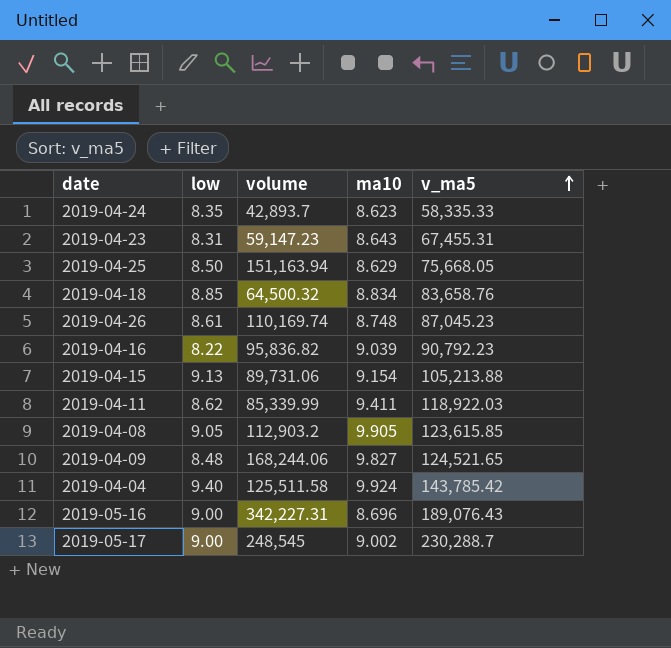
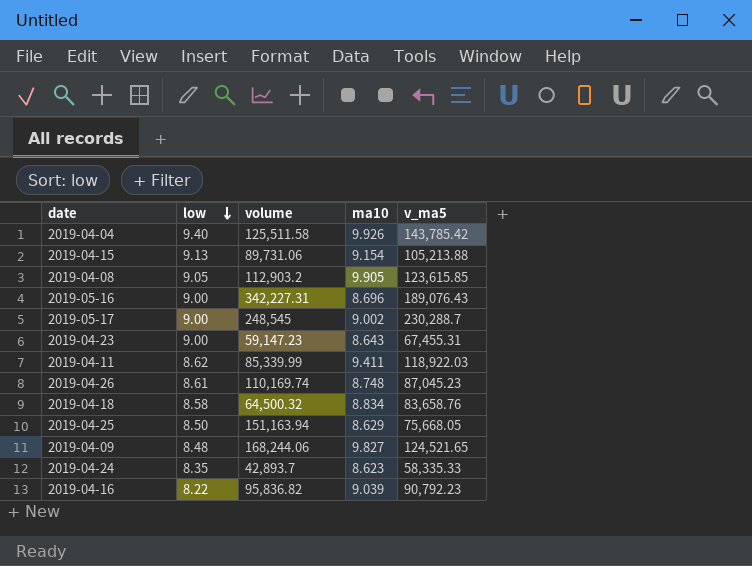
row order: v_ma5 ascending -> low descending
2019-04-04 | ma10: 9.924 -> 9.926
2019-04-23 | low: 8.31 -> 9.00
2019-04-18 | low: 8.85 -> 8.58

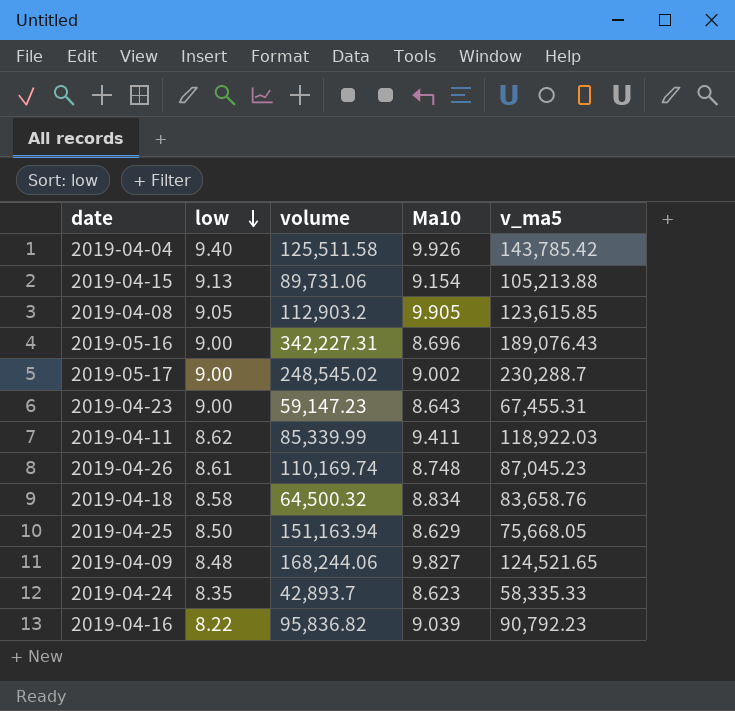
column name: ma10 -> Ma10
2019-05-17 | volume: 248,545 -> 248,545.02

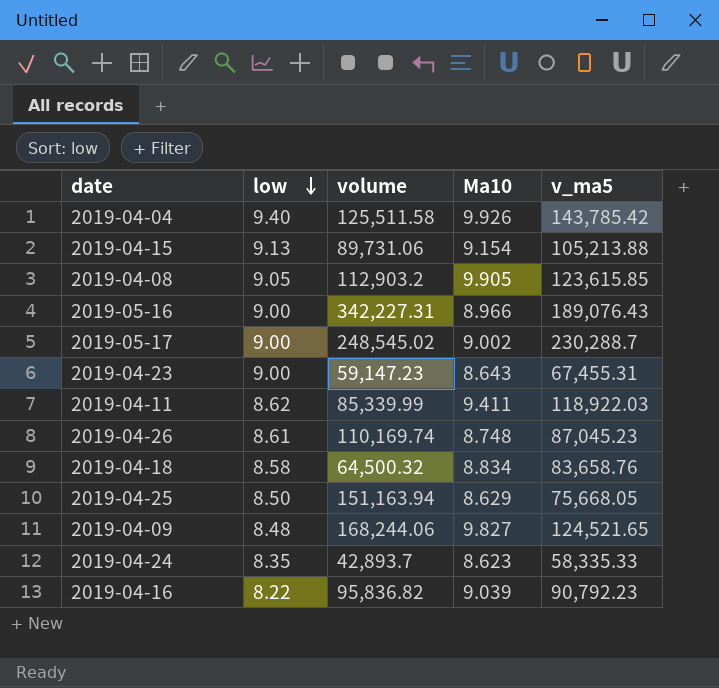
2019-05-16 | Ma10: 8.696 -> 8.966

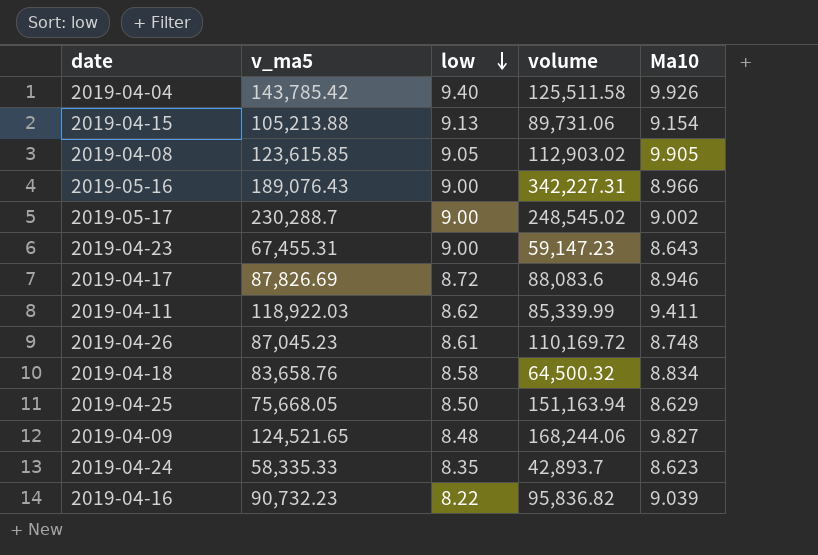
column v_ma5 | position: 5 -> 2
2019-04-08 | volume: 112,903.2 -> 112,903.02
row 2019-04-17: none -> 87,826.69 | 8.72 | 88,083.6 | 8.946
2019-04-26 | volume: 110,169.74 -> 110,169.72
2019-04-16 | v_ma5: 90,792.23 -> 90,732.23

